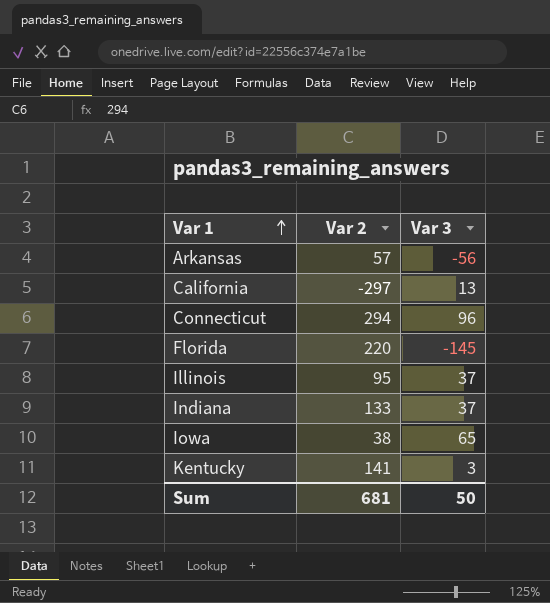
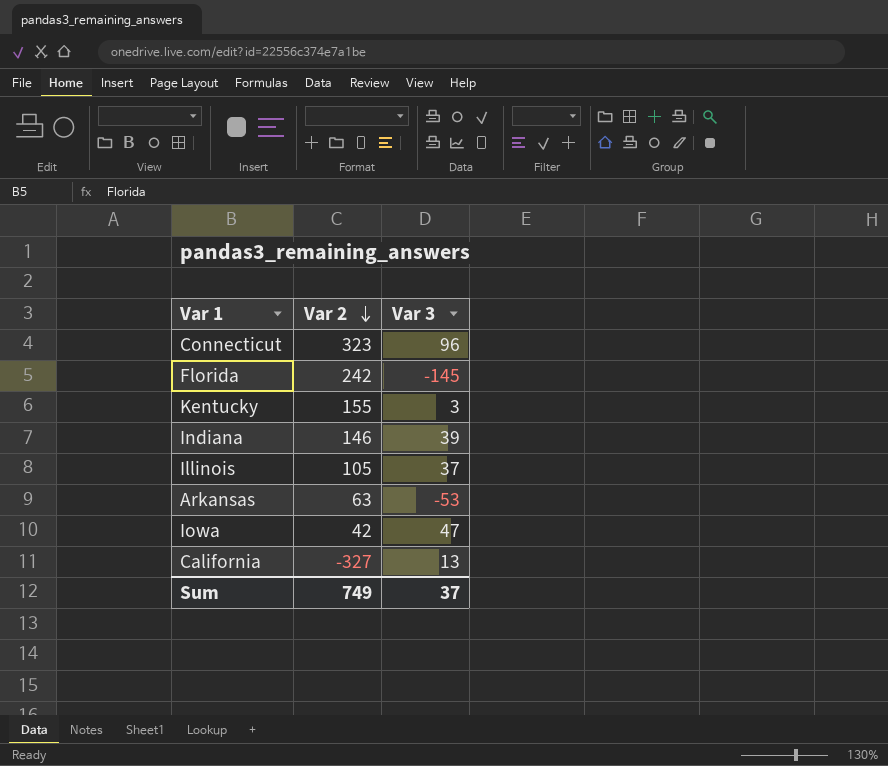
row order: Var 1 ascending -> Var 2 descending
Connecticut | Var 2: 294 -> 323
Florida | Var 2: 220 -> 242
Kentucky | Var 2: 141 -> 155
Indiana | Var 2: 133 -> 146
Indiana | Var 3: 37 -> 39
Illinois | Var 2: 95 -> 105
Arkansas | Var 2: 57 -> 63
Arkansas | Var 3: -56 -> -53
Iowa | Var 2: 38 -> 42
Iowa | Var 3: 65 -> 47
California | Var 2: -297 -> -327
Sum | Var 2: 681 -> 749
Sum | Var 3: 50 -> 37

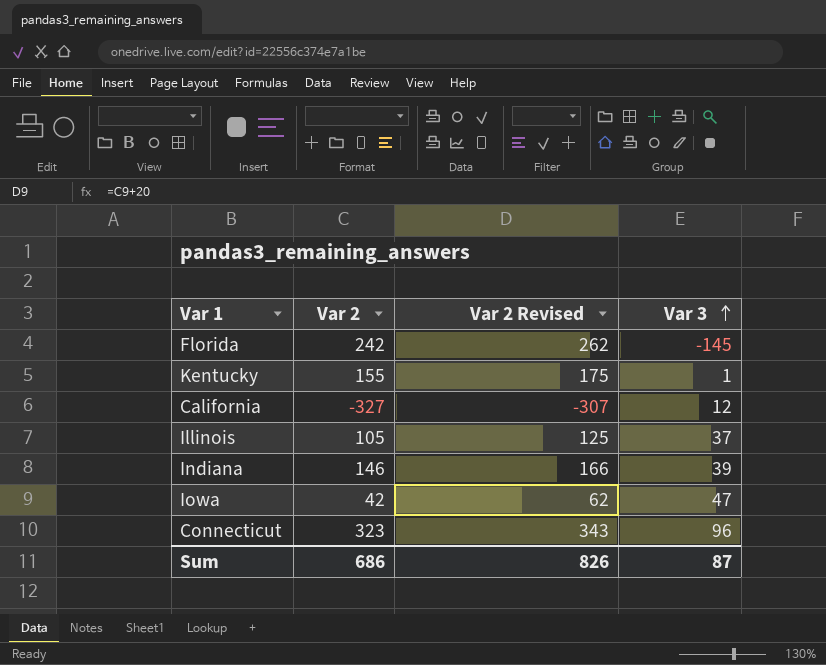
row order: Var 2 descending -> Var 3 ascending
column Var 2 Revised | formula: none -> [Var 2] + 20
row Arkansas: 63 | -53 -> none
Kentucky | Var 3: 3 -> 1
California | Var 3: 13 -> 12
Sum | Var 2: 749 -> 686
Sum | Var 3: 37 -> 87

